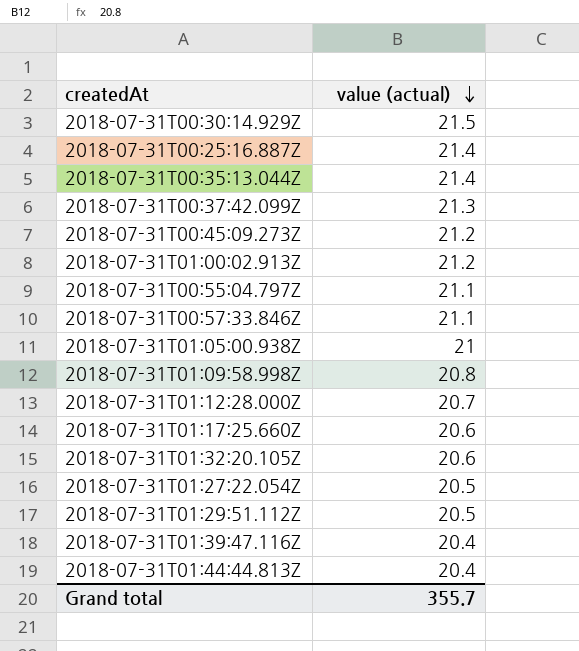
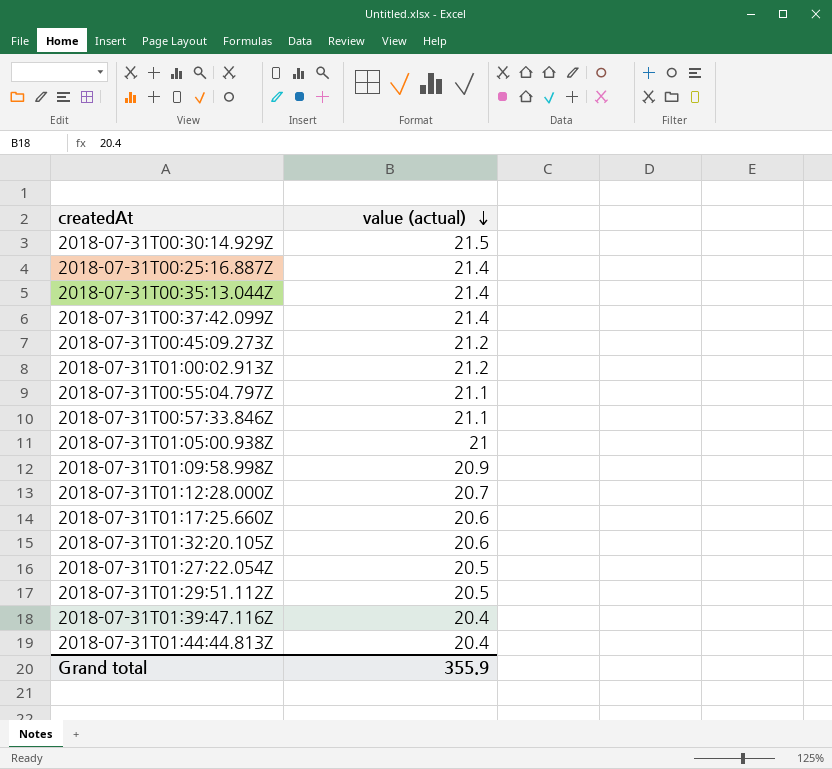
2018-07-31T00:37:42.099Z | value (actual): 21.3 -> 21.4
2018-07-31T01:09:58.998Z | value (actual): 20.8 -> 20.9
Grand total | value (actual): 355.7 -> 355.9

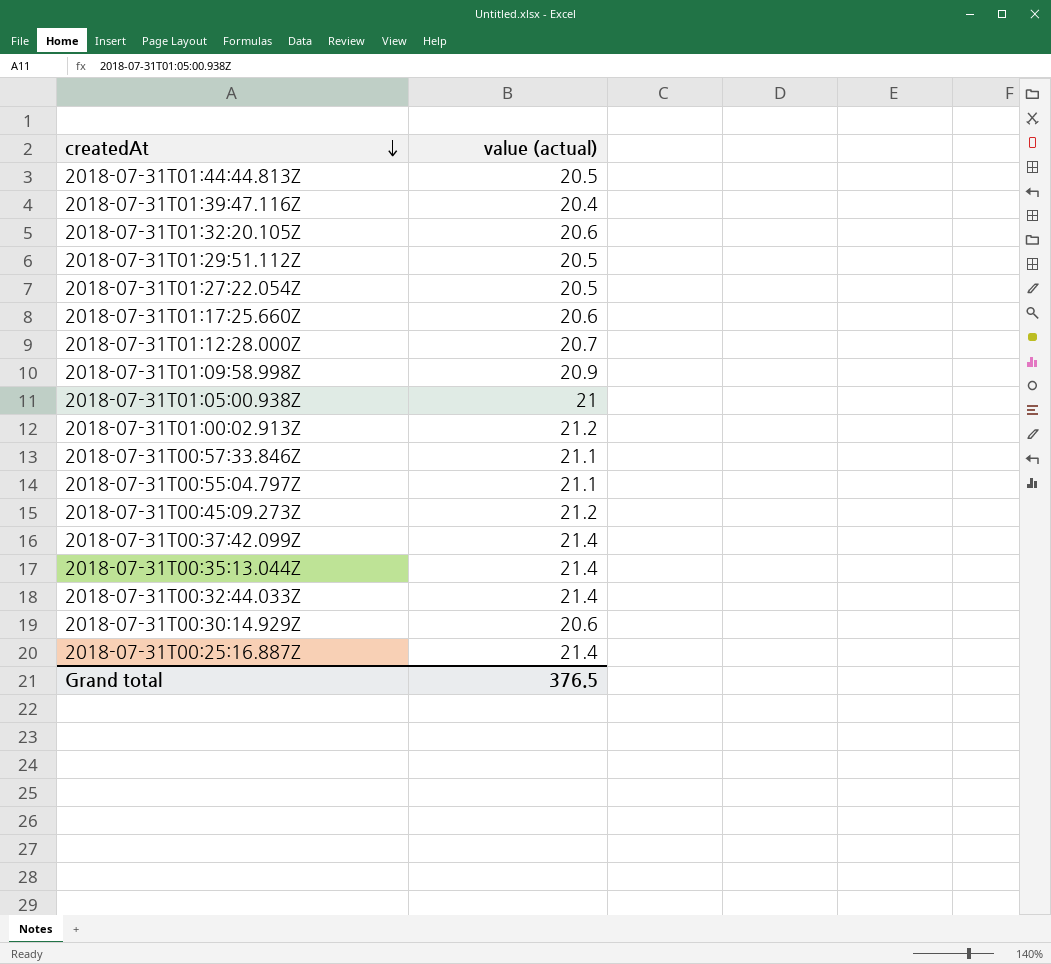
row order: value (actual) descending -> createdAt descending
2018-07-31T01:44:44.813Z | value (actual): 20.4 -> 20.5
row 2018-07-31T00:32:44.033Z: none -> 21.4
2018-07-31T00:30:14.929Z | value (actual): 21.5 -> 20.6
Grand total | value (actual): 355.9 -> 376.5

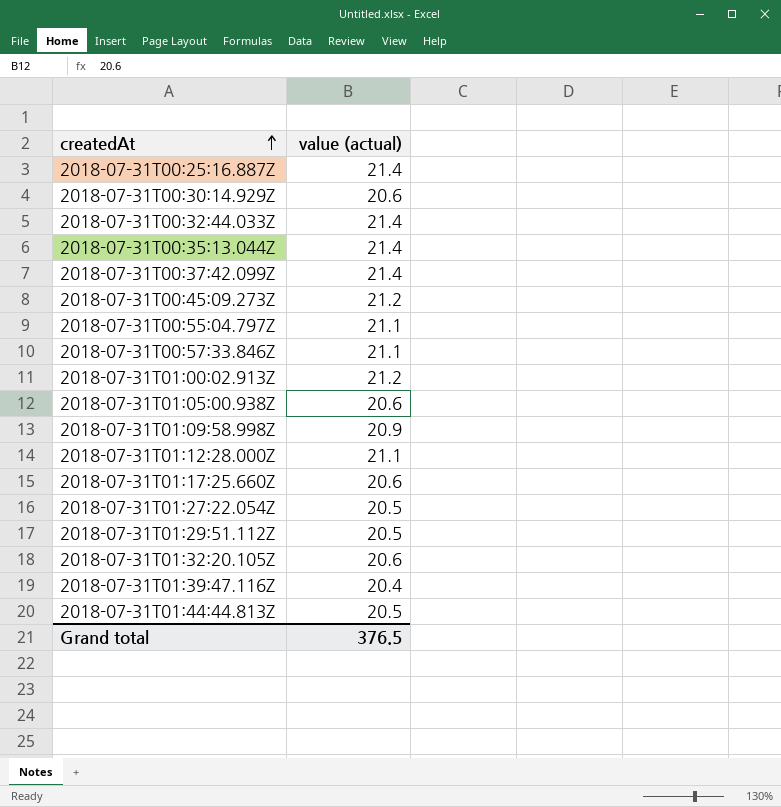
row order: createdAt descending -> createdAt ascending
2018-07-31T01:05:00.938Z | value (actual): 21 -> 20.6
2018-07-31T01:12:28.000Z | value (actual): 20.7 -> 21.1

